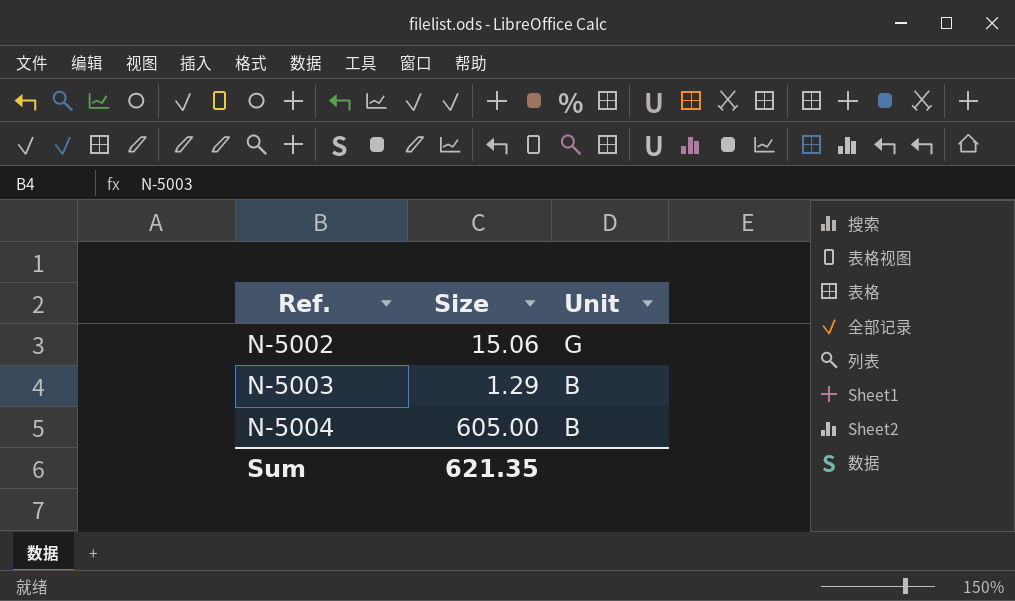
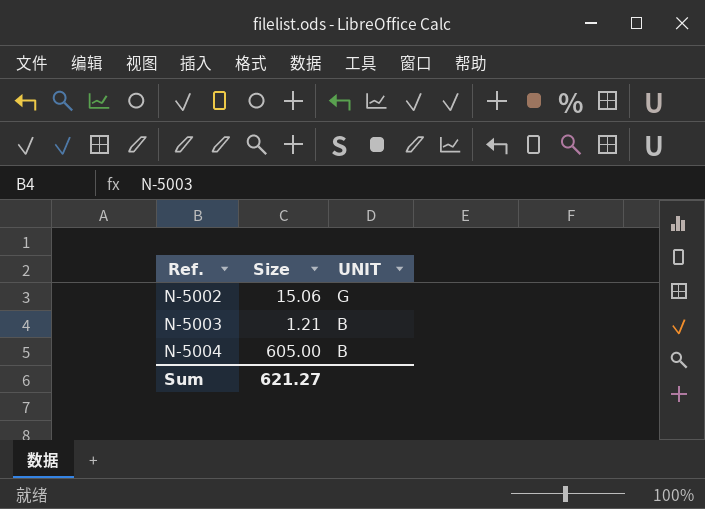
column name: Unit -> UNIT
N-5003 | Size: 1.29 -> 1.21
Sum | Size: 621.35 -> 621.27

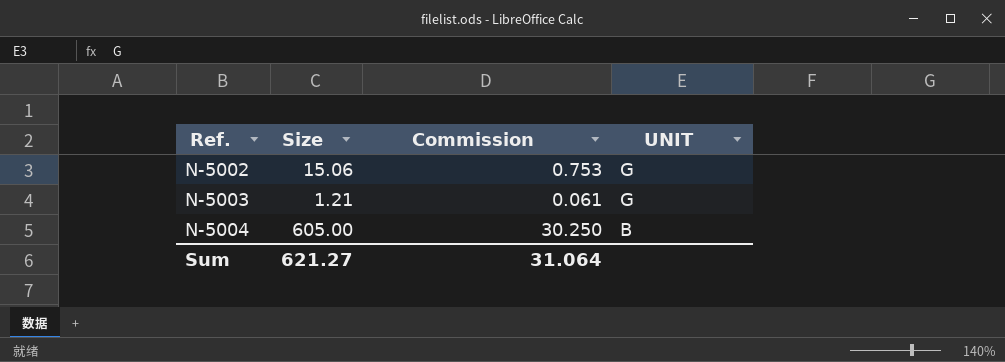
column Commission | formula: none -> [Size] * 0.05
N-5003 | UNIT: B -> G

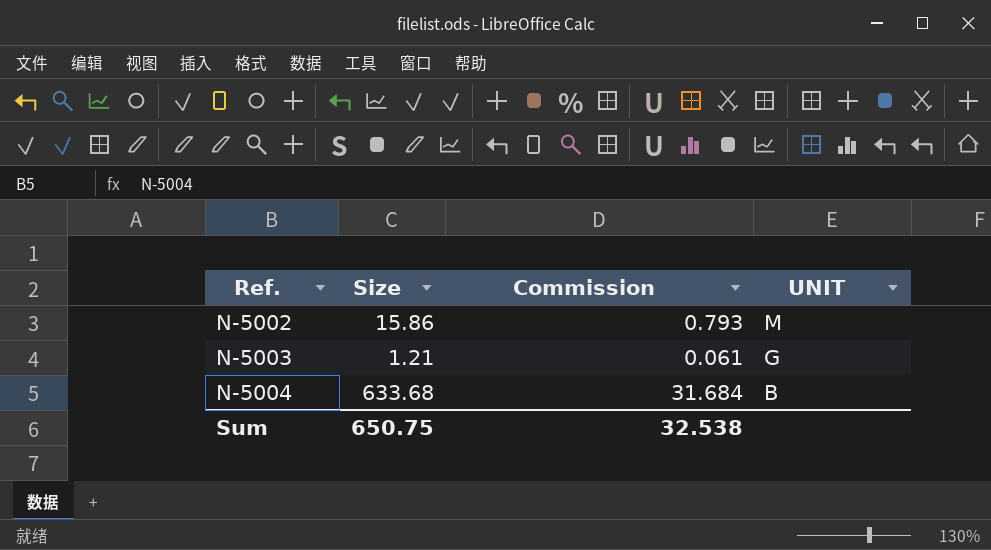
N-5002 | Size: 15.06 -> 15.86
N-5002 | Commission: 0.753 -> 0.793
N-5002 | UNIT: G -> M
N-5004 | Size: 605.00 -> 633.68
N-5004 | Commission: 30.250 -> 31.684
Sum | Size: 621.27 -> 650.75
Sum | Commission: 31.064 -> 32.538

